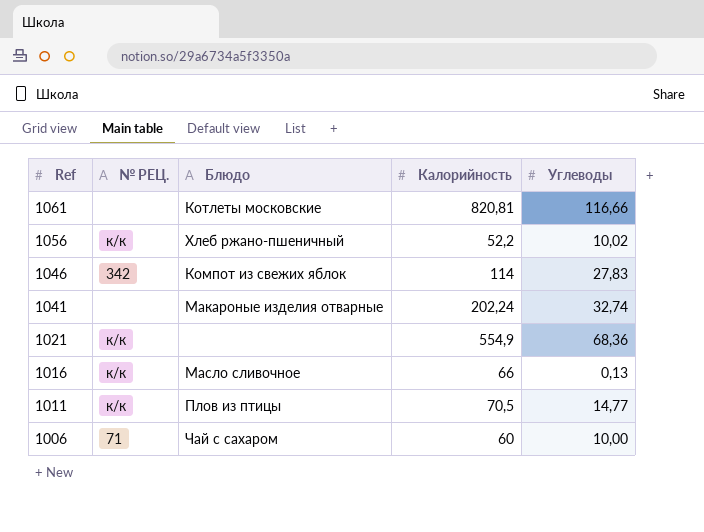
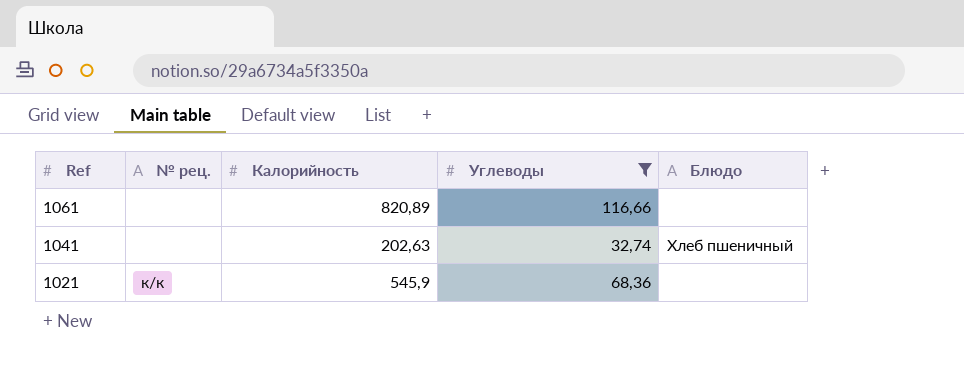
filter: none -> Углеводы >= 32,74
column name: № РЕЦ. -> № рец.
column Блюдо | position: 3 -> 5
1061 | Калорийность: 820,81 -> 820,89
1061 | Блюдо: Котлеты московские -> none
1041 | Калорийность: 202,24 -> 202,63
1041 | Блюдо: Макароные изделия отварные -> Хлеб пшеничный
1021 | Калорийность: 554,9 -> 545,9

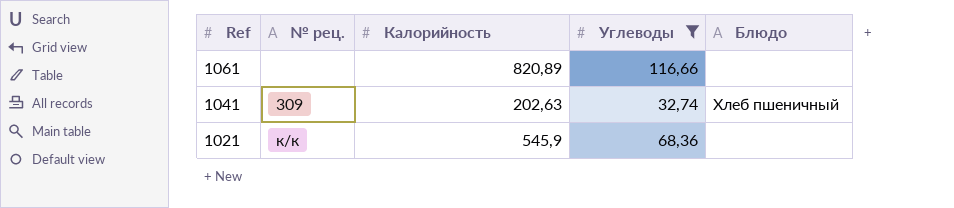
1041 | № рец.: none -> 309

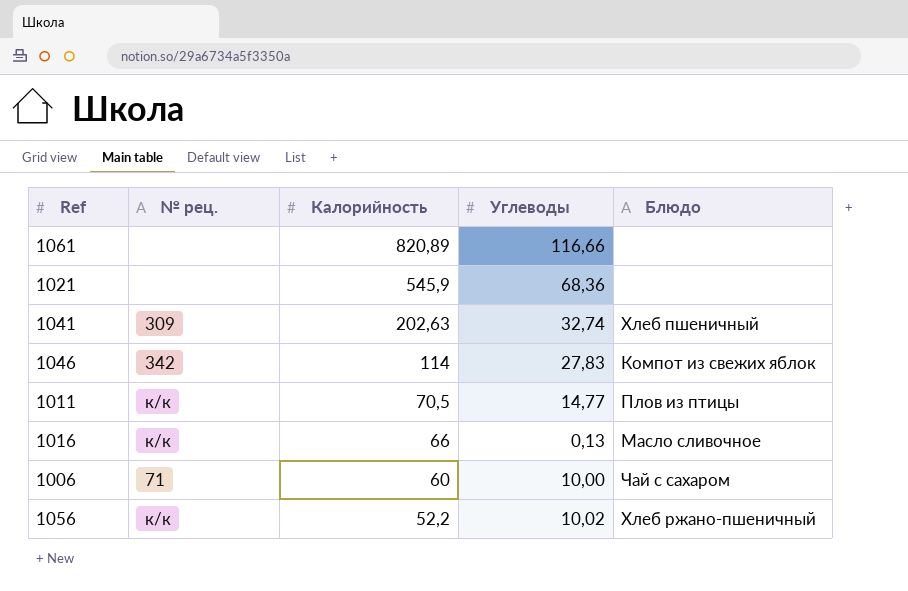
filter: Углеводы >= 32,74 -> none
row order: Ref descending -> Калорийность descending
1021 | № рец.: к/к -> none

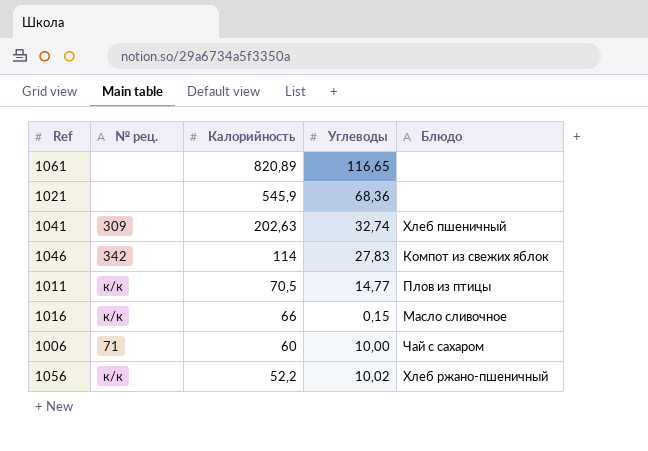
1061 | Углеводы: 116,66 -> 116,65
1016 | Углеводы: 0,13 -> 0,15

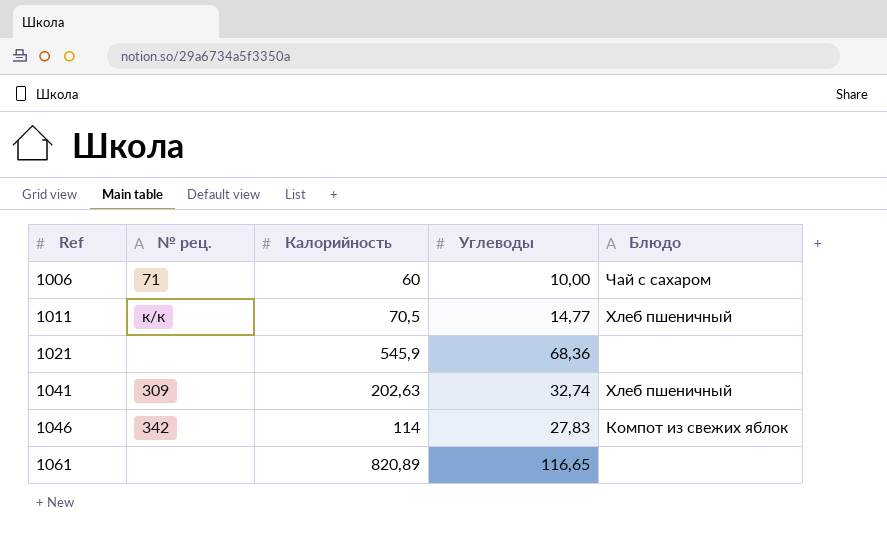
row order: Калорийность descending -> Ref ascending
row 1016: к/к | 66 | 0,15 | Масло сливочное -> none
row 1056: к/к | 52,2 | 10,02 | Хлеб ржано-пшеничный -> none
1011 | Блюдо: Плов из птицы -> Хлеб пшеничный

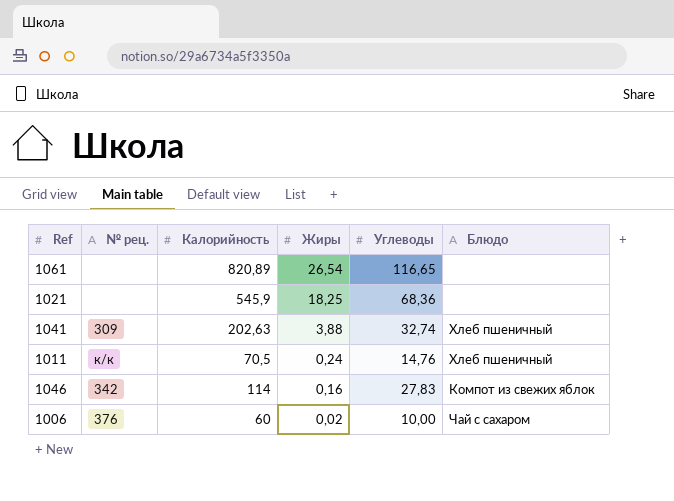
row order: Ref ascending -> Жиры descending
column Жиры | position: none -> 4
1011 | Углеводы: 14,77 -> 14,76
1006 | № рец.: 71 -> 376

